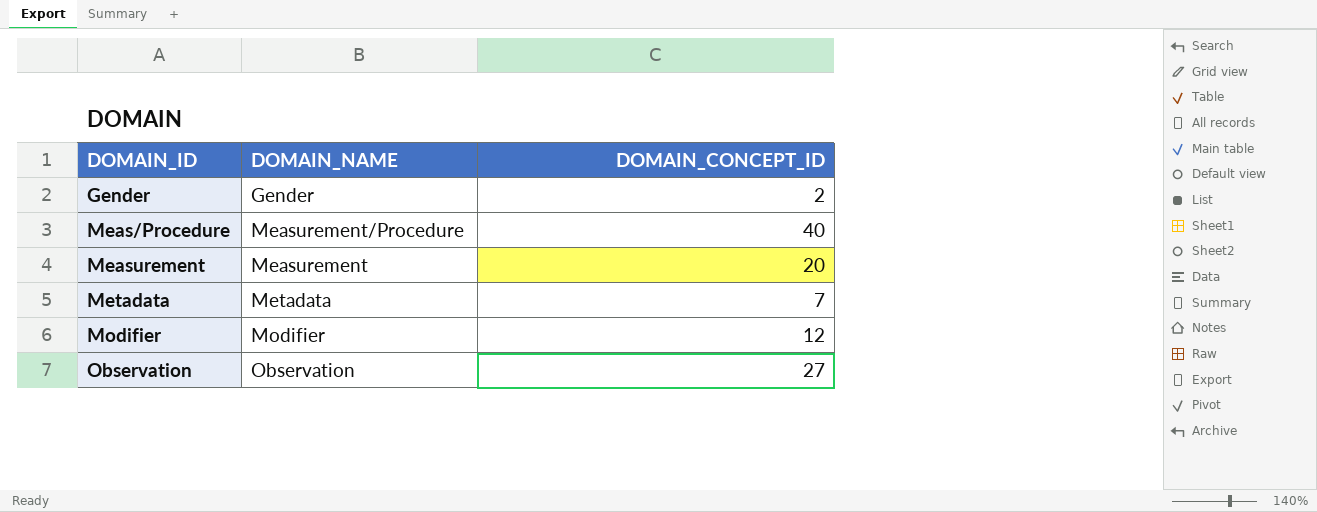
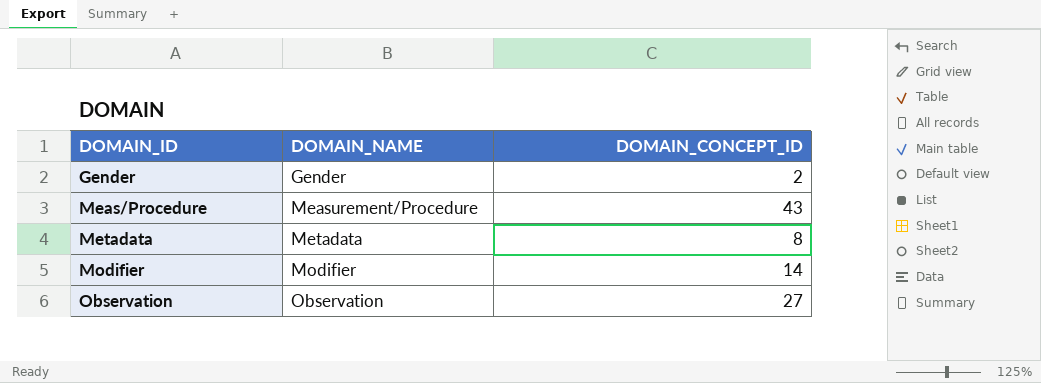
row Measurement: Measurement | 20 -> none
Meas/Procedure | DOMAIN_CONCEPT_ID: 40 -> 43
Metadata | DOMAIN_CONCEPT_ID: 7 -> 8
Modifier | DOMAIN_CONCEPT_ID: 12 -> 14

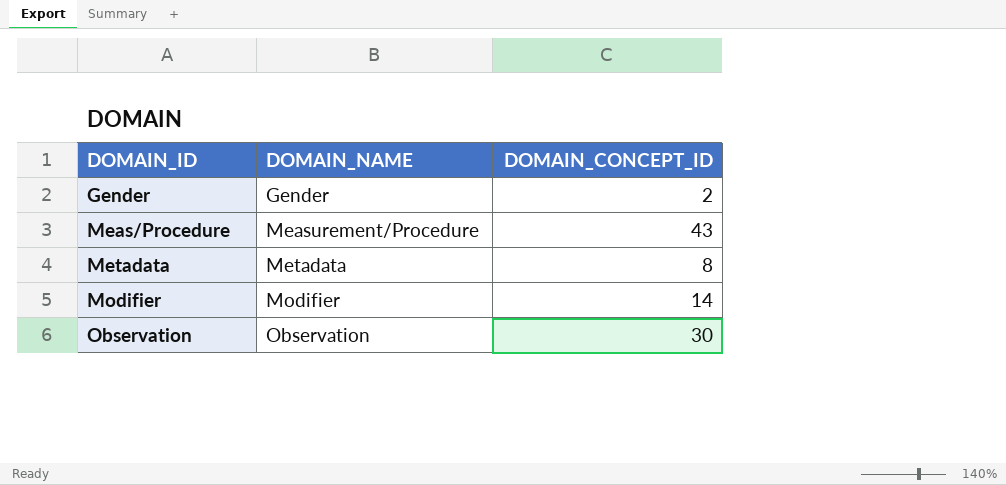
Observation | DOMAIN_CONCEPT_ID: 27 -> 30

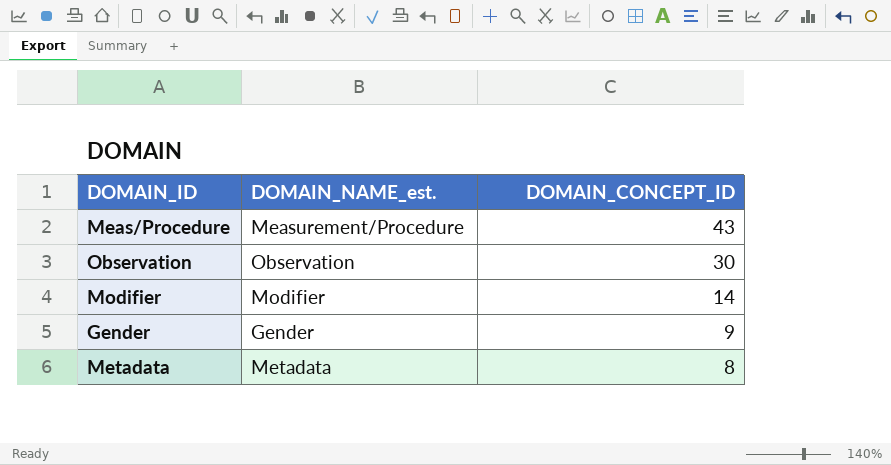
row order: DOMAIN_ID ascending -> DOMAIN_CONCEPT_ID descending
column name: DOMAIN_NAME -> DOMAIN_NAME_est.
Gender | DOMAIN_CONCEPT_ID: 2 -> 9

